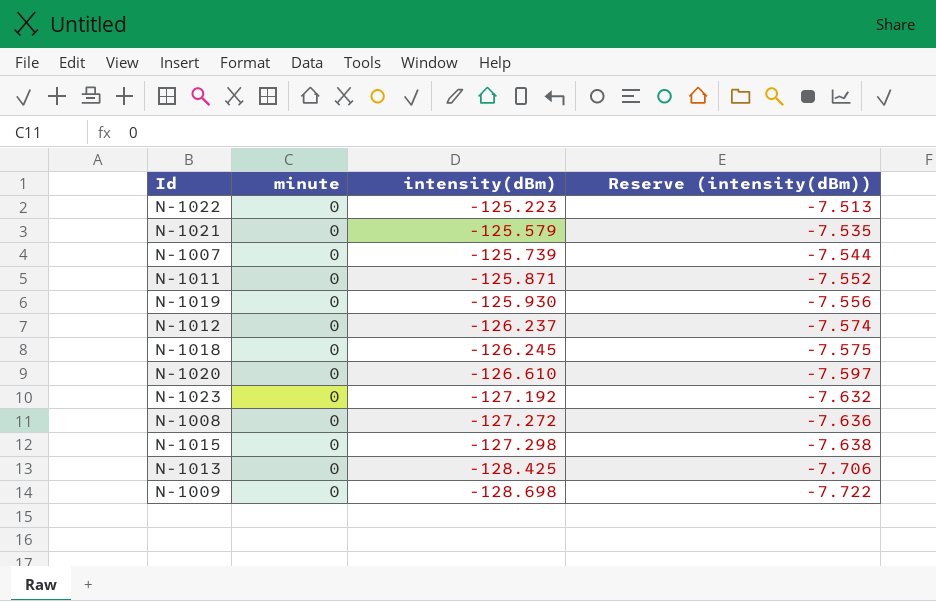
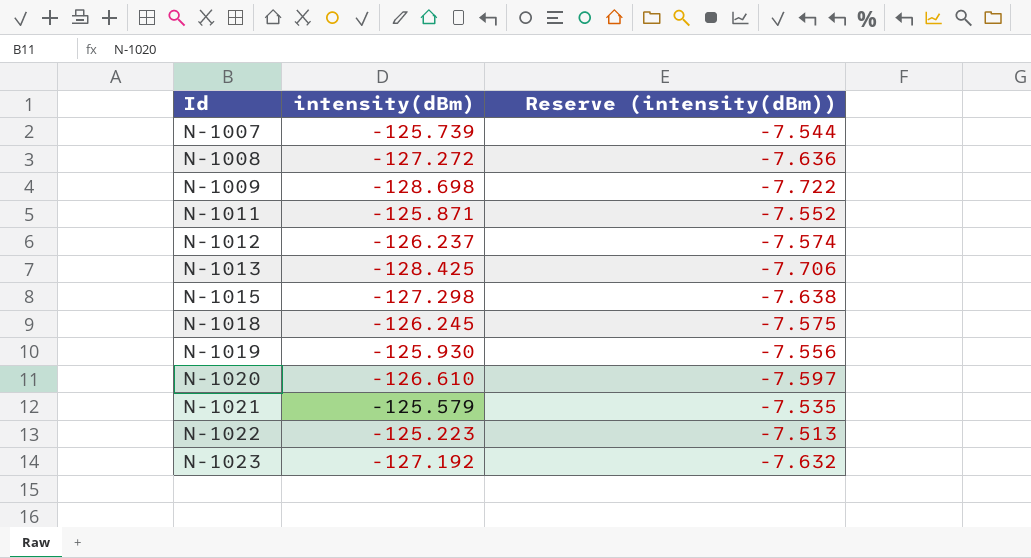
row order: intensity(dBm) descending -> Id ascending
column minute | position: 2 -> none

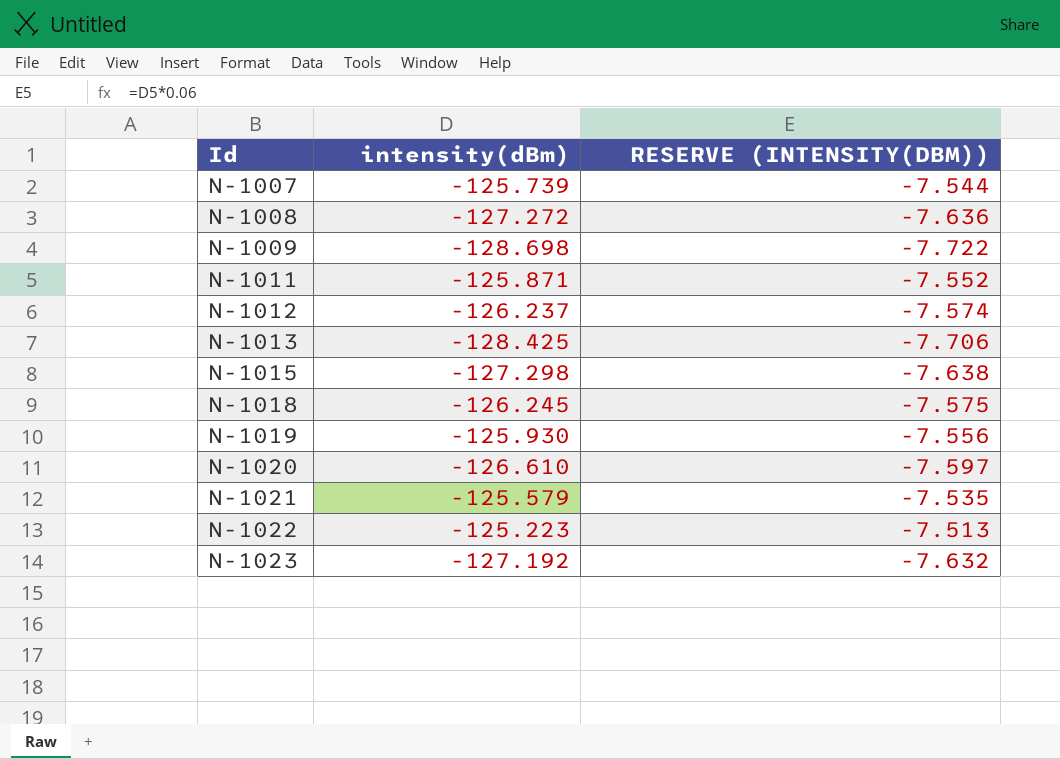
column name: Reserve (intensity(dBm)) -> RESERVE (INTENSITY(DBM))

